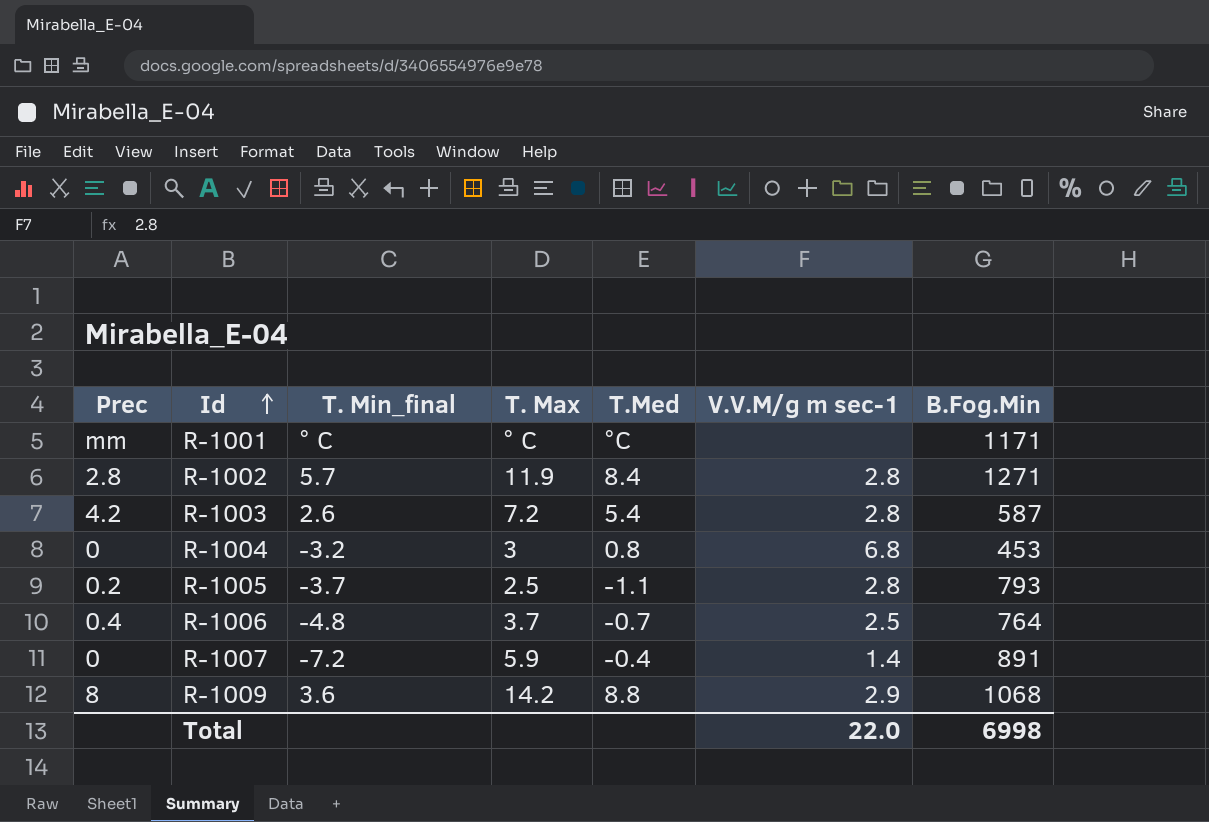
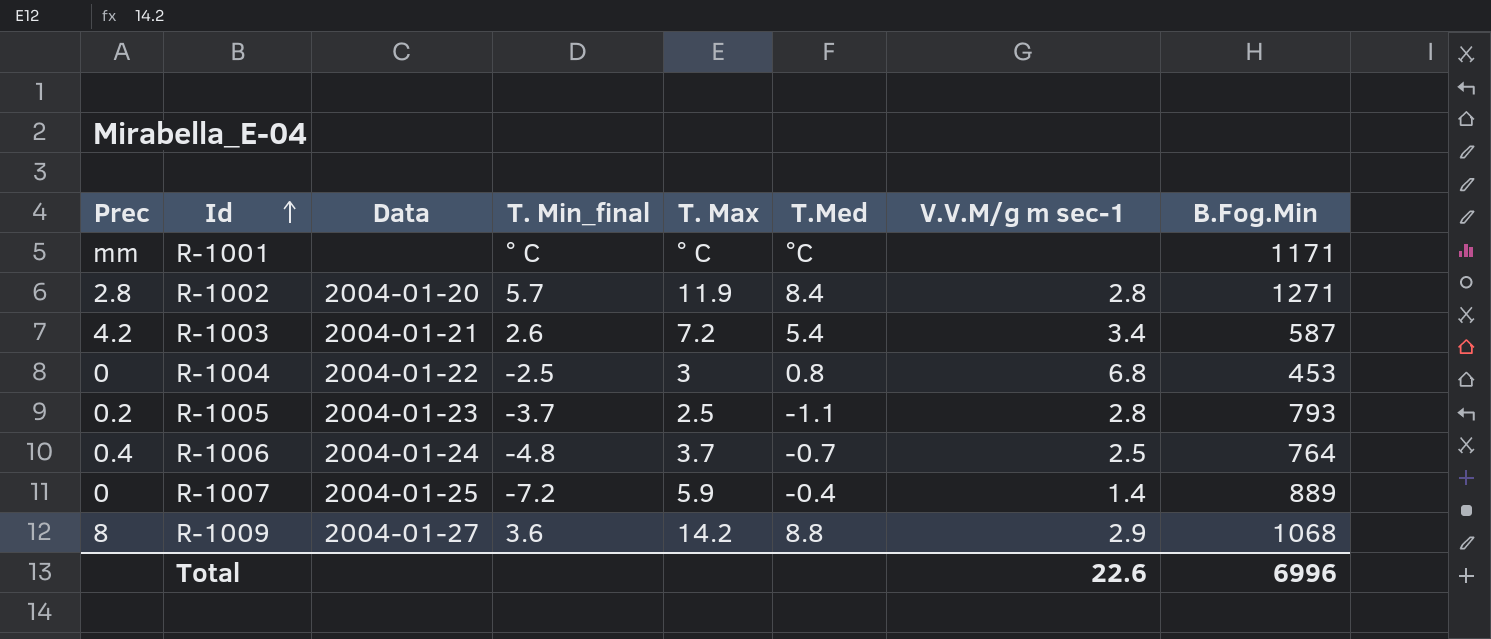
column Data | position: none -> 3
R-1003 | V.V.M/g m sec-1: 2.8 -> 3.4
R-1004 | T. Min_final: -3.2 -> -2.5
R-1007 | B.Fog.Min: 891 -> 889
Total | V.V.M/g m sec-1: 22.0 -> 22.6
Total | B.Fog.Min: 6998 -> 6996

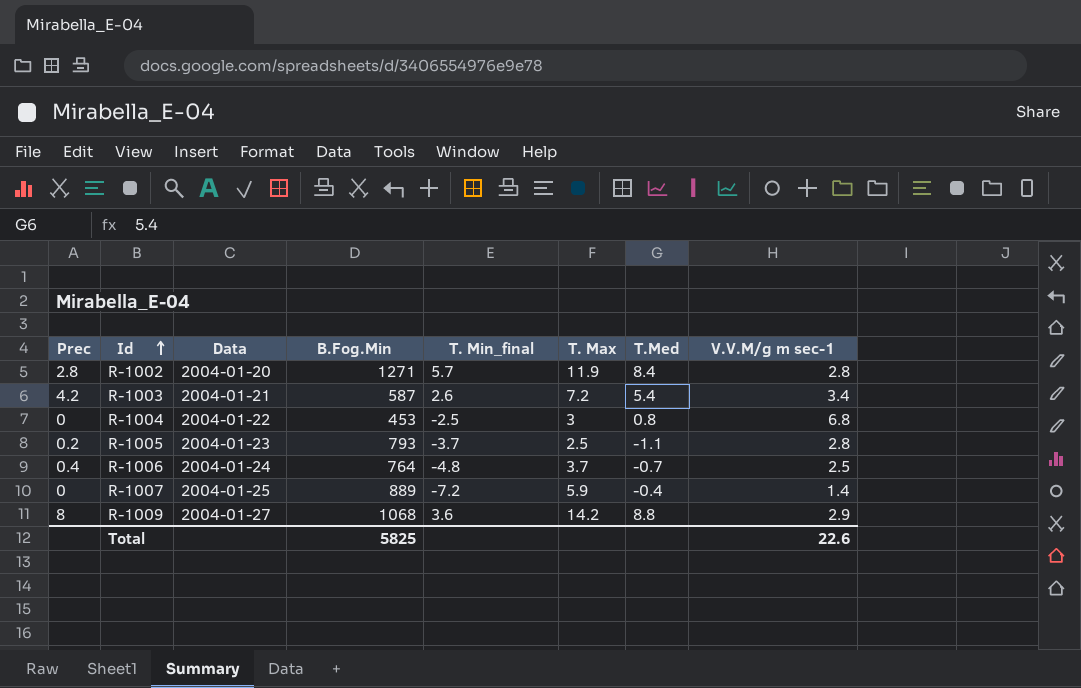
column B.Fog.Min | position: 8 -> 4
row R-1001: mm | none | ° C | ° C | °C | none | 1171 -> none
Total | B.Fog.Min: 6996 -> 5825

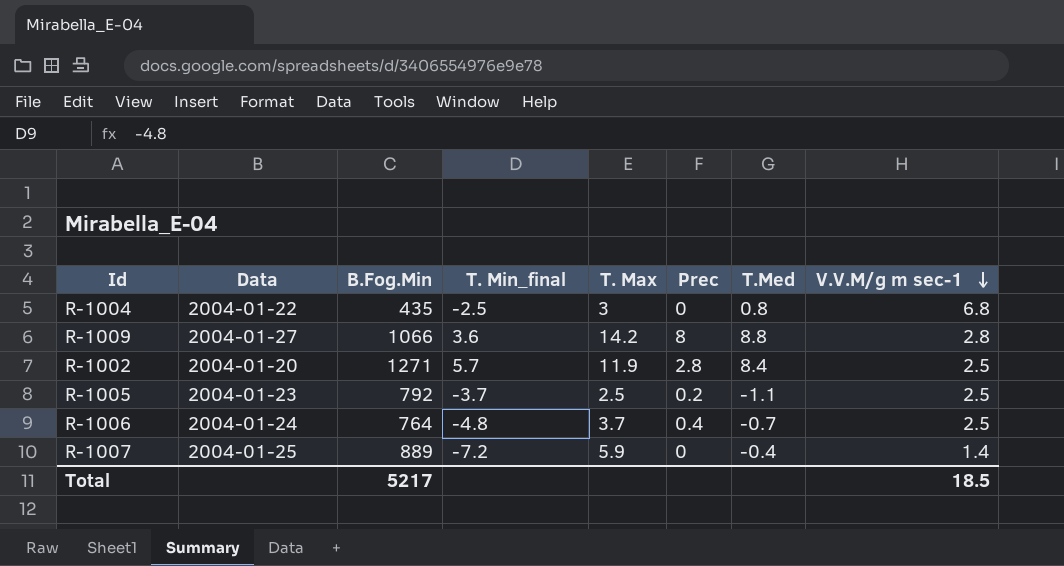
row order: Id ascending -> V.V.M/g m sec-1 descending
column Prec | position: 1 -> 6
row R-1003: 4.2 | 2004-01-21 | 587 | 2.6 | 7.2 | 5.4 | 3.4 -> none
R-1004 | B.Fog.Min: 453 -> 435
R-1009 | B.Fog.Min: 1068 -> 1066
R-1009 | V.V.M/g m sec-1: 2.9 -> 2.8
R-1002 | V.V.M/g m sec-1: 2.8 -> 2.5
R-1005 | B.Fog.Min: 793 -> 792
R-1005 | V.V.M/g m sec-1: 2.8 -> 2.5
Total | B.Fog.Min: 5825 -> 5217
Total | V.V.M/g m sec-1: 22.6 -> 18.5

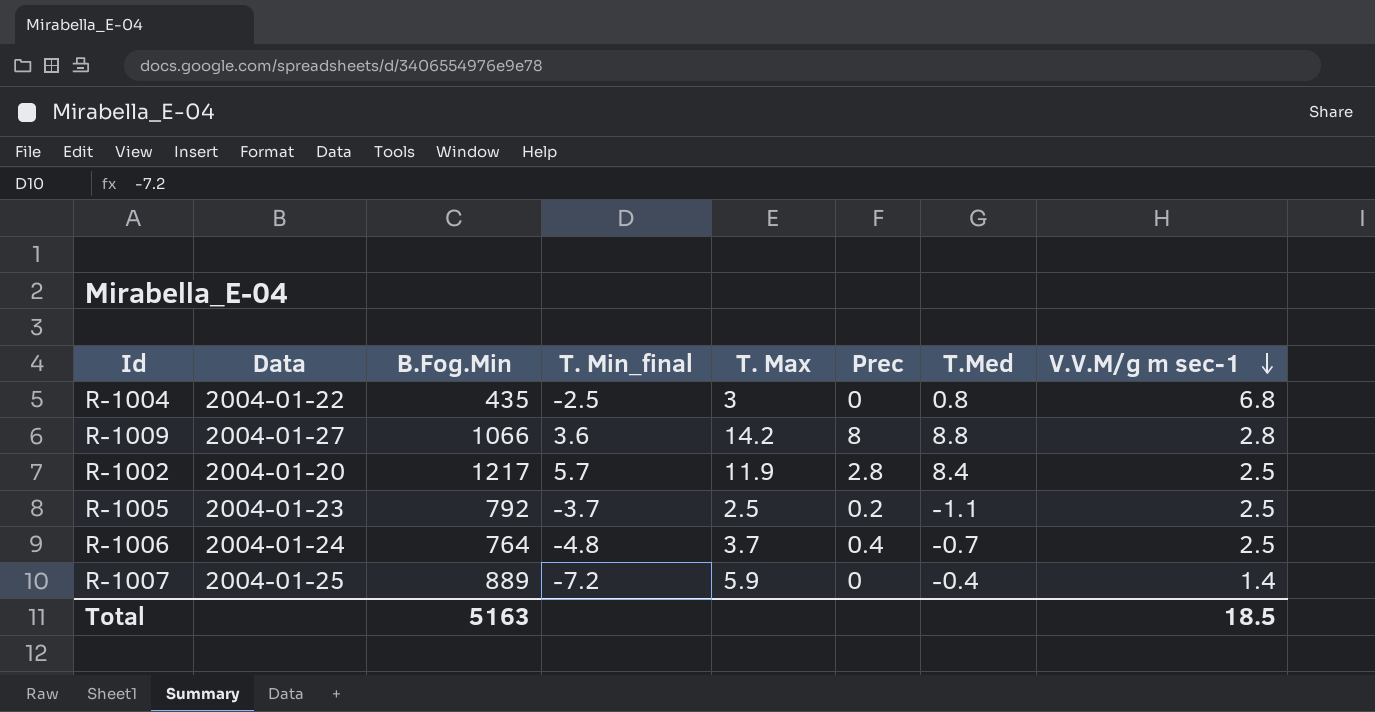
R-1002 | B.Fog.Min: 1271 -> 1217
Total | B.Fog.Min: 5217 -> 5163

